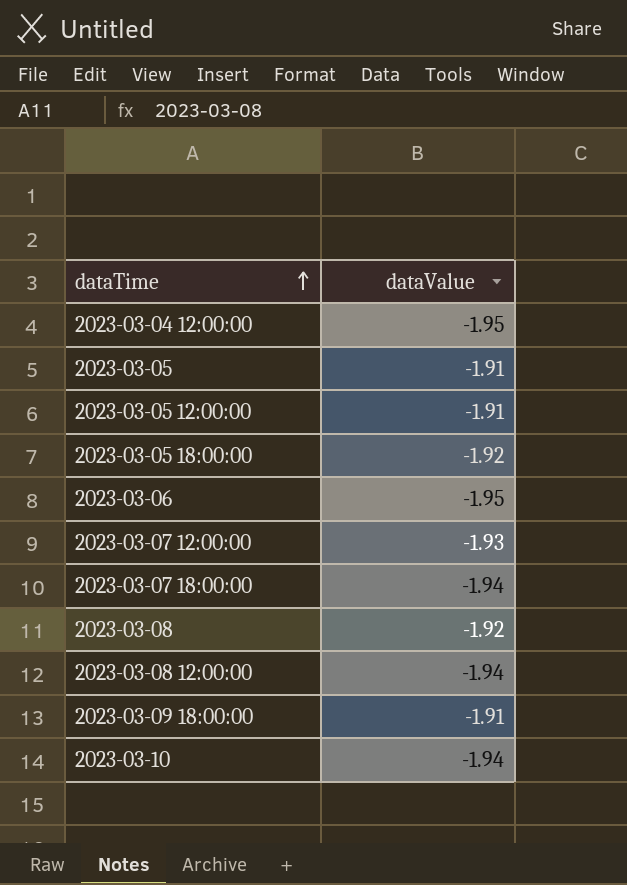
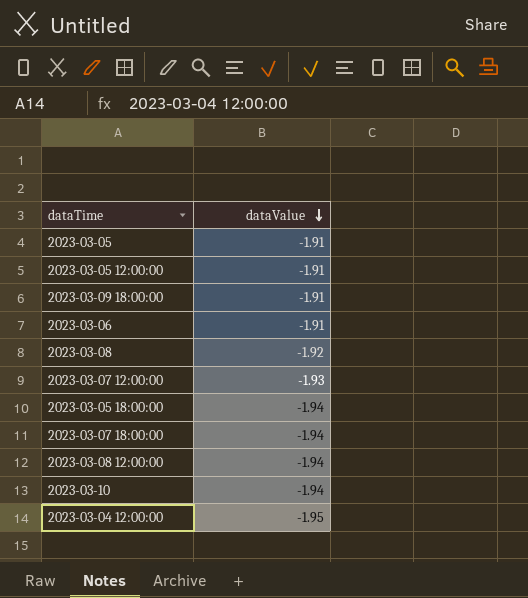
row order: dataTime ascending -> dataValue descending
2023-03-06 | dataValue: -1.95 -> -1.91
2023-03-05 18:00:00 | dataValue: -1.92 -> -1.94

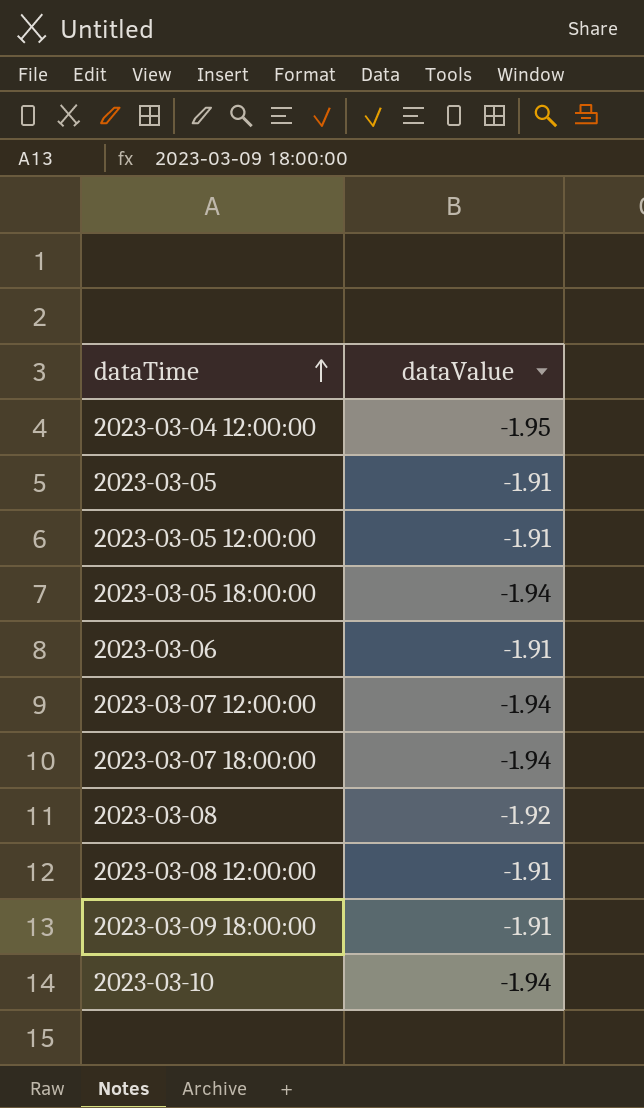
row order: dataValue descending -> dataTime ascending
2023-03-07 12:00:00 | dataValue: -1.93 -> -1.94
2023-03-08 12:00:00 | dataValue: -1.94 -> -1.91

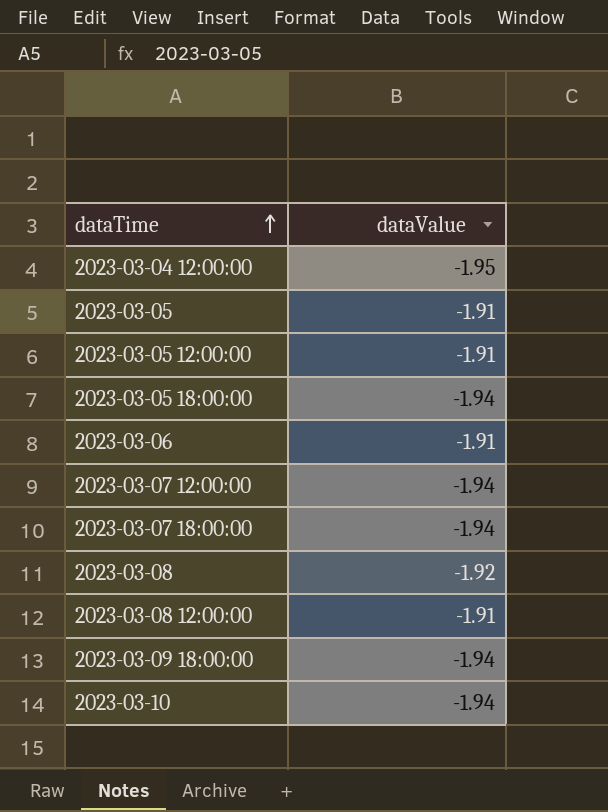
2023-03-09 18:00:00 | dataValue: -1.91 -> -1.94

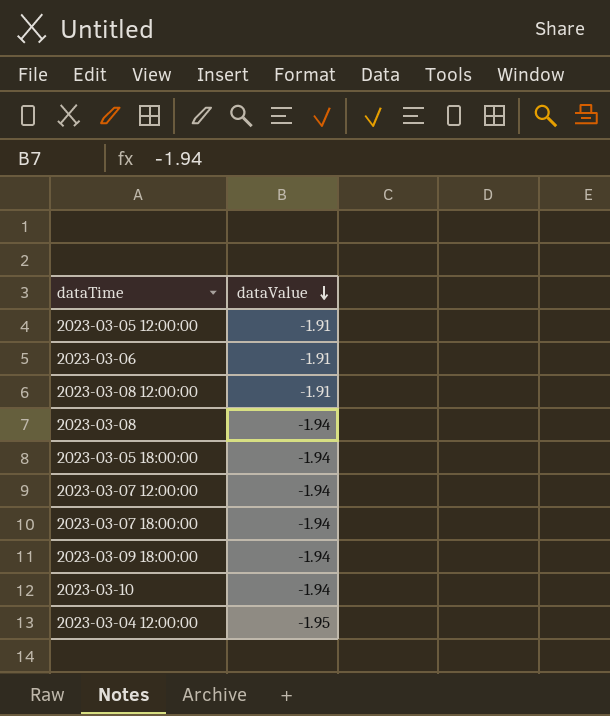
row order: dataTime ascending -> dataValue descending
row 2023-03-05: -1.91 -> none
2023-03-08 | dataValue: -1.92 -> -1.94

